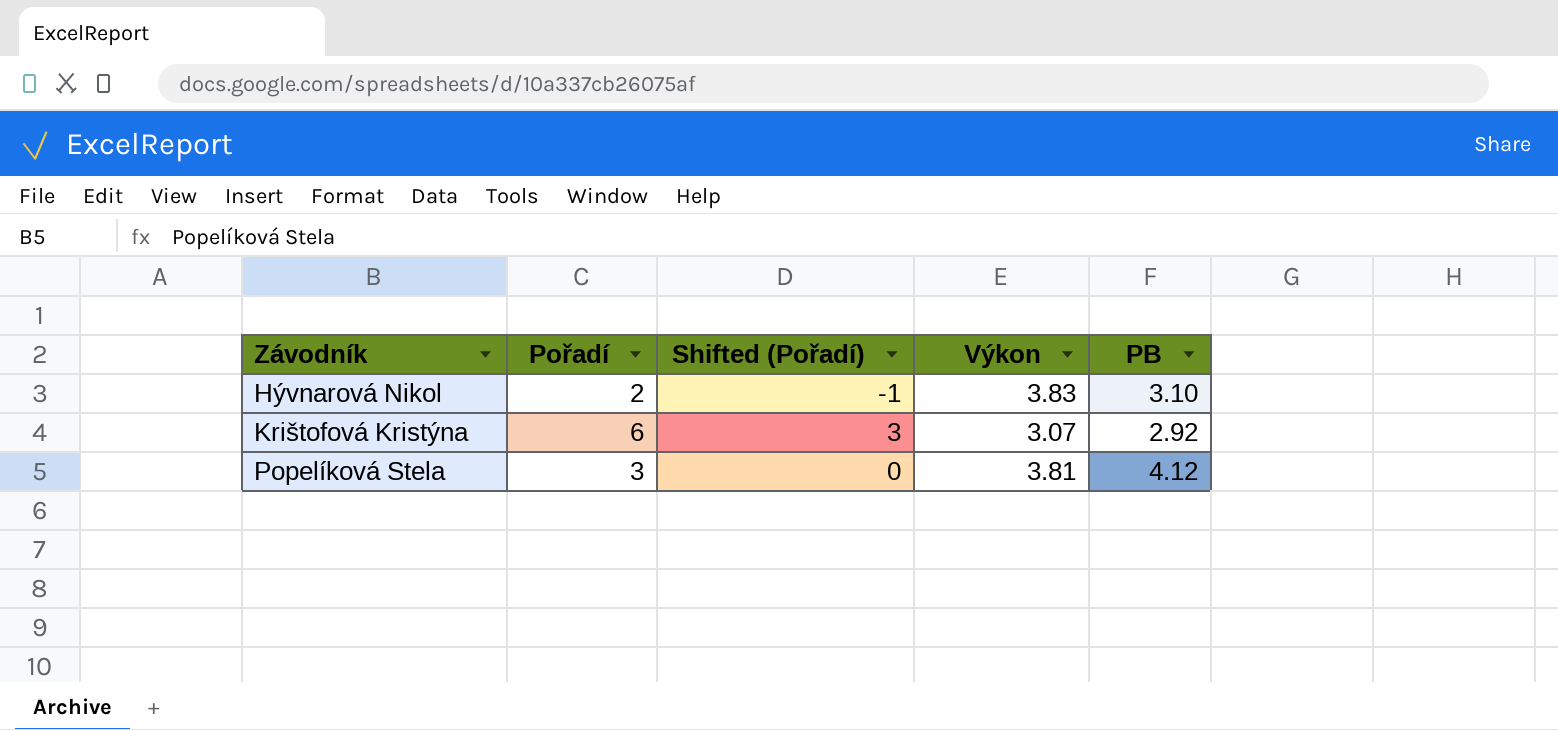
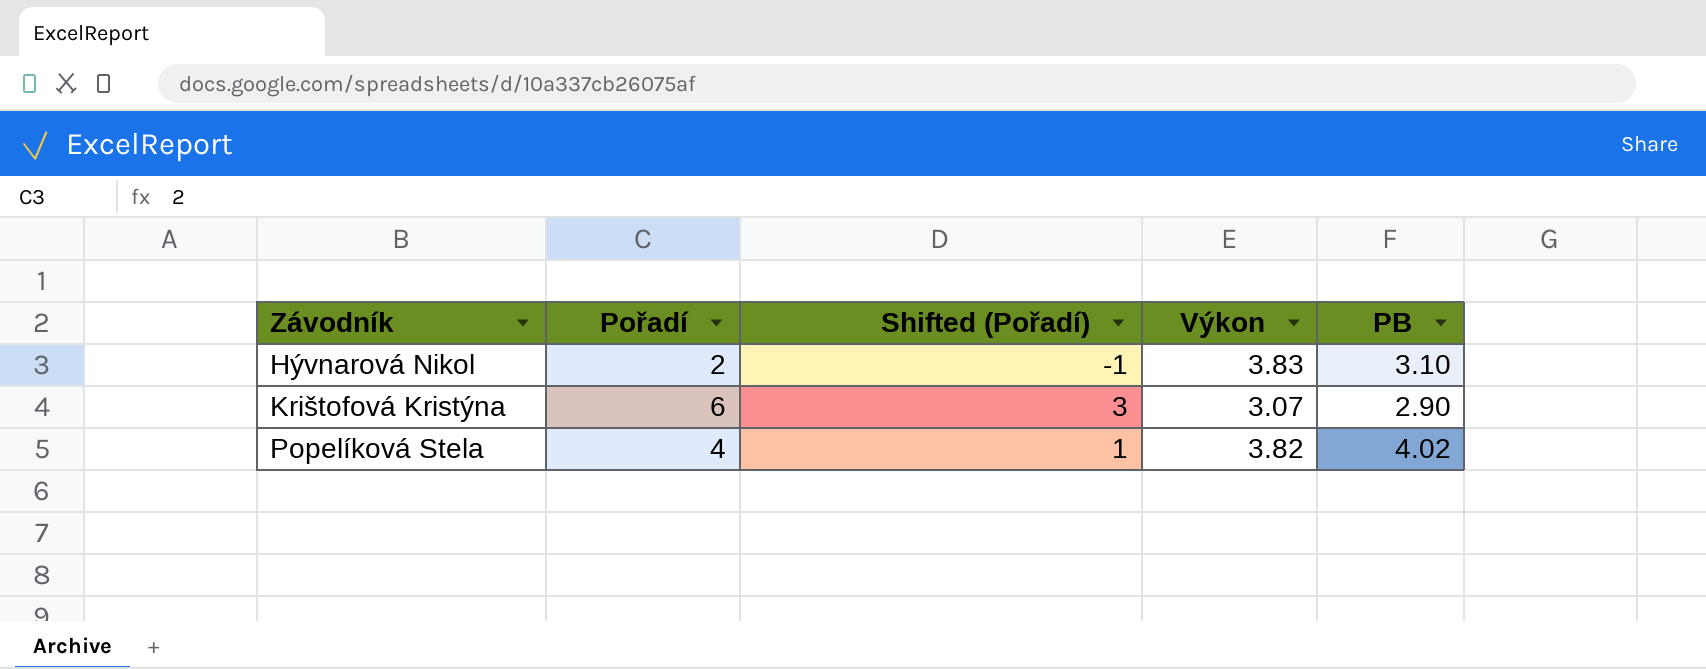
Krištofová Kristýna | PB: 2.92 -> 2.90
Popelíková Stela | Pořadí: 3 -> 4
Popelíková Stela | Shifted (Pořadí): 0 -> 1
Popelíková Stela | Výkon: 3.81 -> 3.82
Popelíková Stela | PB: 4.12 -> 4.02

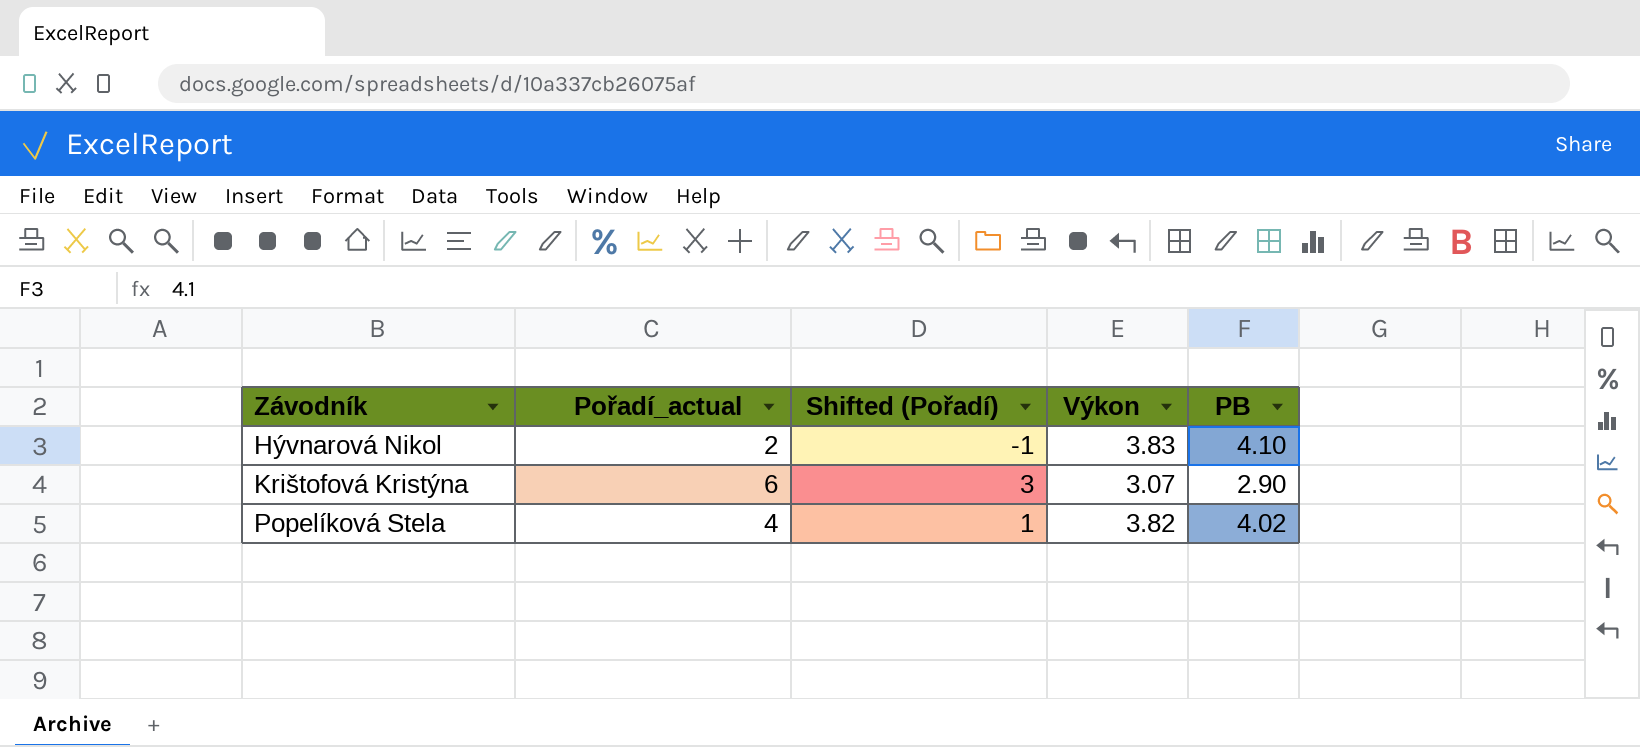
column name: Pořadí -> Pořadí_actual
Hývnarová Nikol | PB: 3.10 -> 4.10

